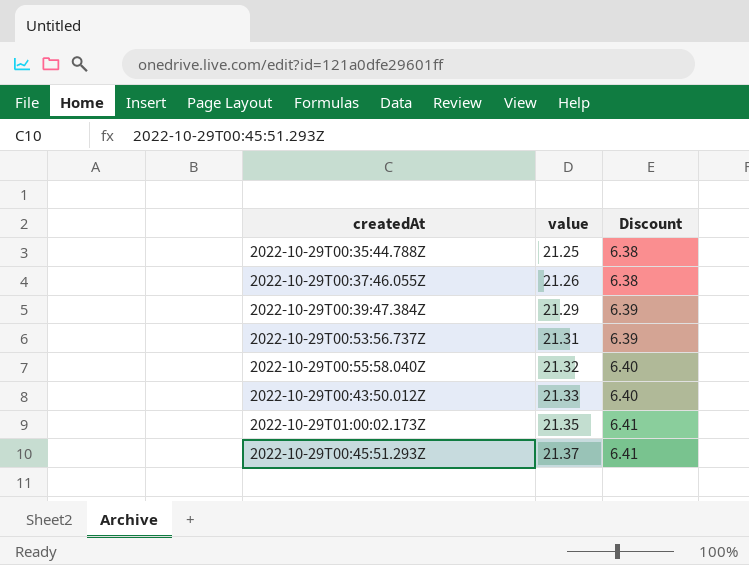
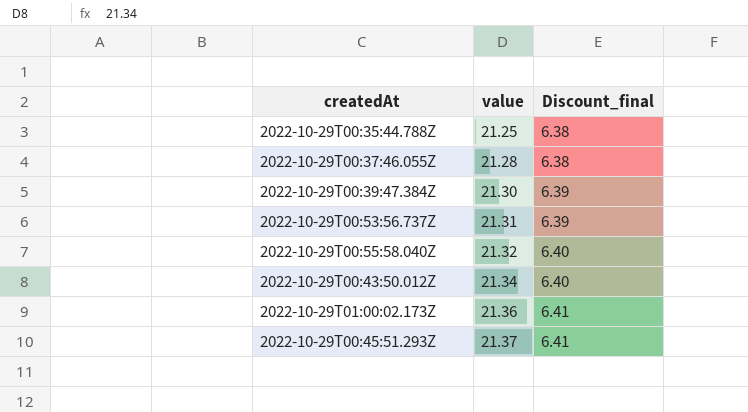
column name: Discount -> Discount_final
2022-10-29T00:37:46.055Z | value: 21.26 -> 21.28
2022-10-29T00:39:47.384Z | value: 21.29 -> 21.30
2022-10-29T00:43:50.012Z | value: 21.33 -> 21.34
2022-10-29T01:00:02.173Z | value: 21.35 -> 21.36

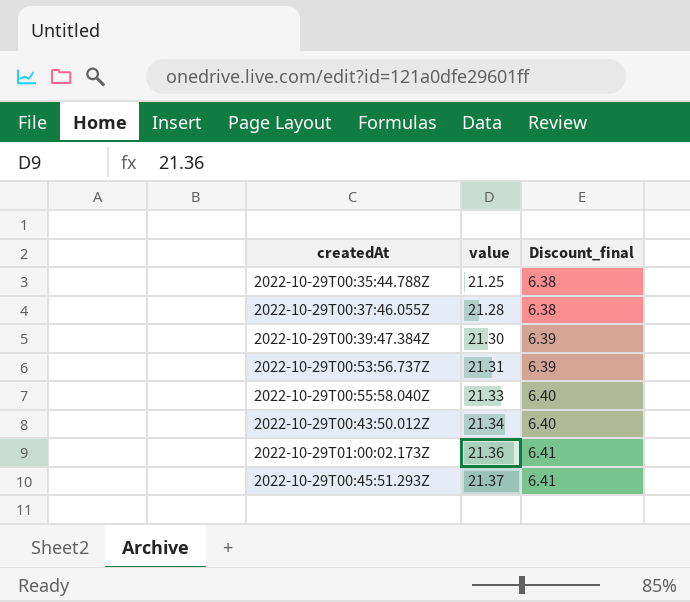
2022-10-29T00:55:58.040Z | value: 21.32 -> 21.33

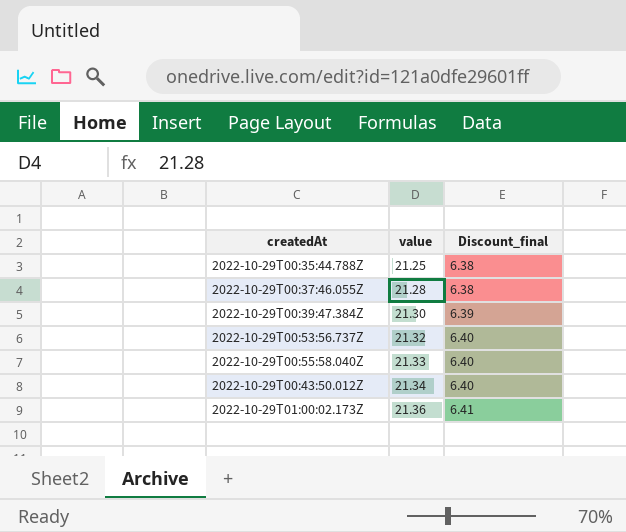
row 2022-10-29T00:45:51.293Z: 21.37 | 6.41 -> none
2022-10-29T00:53:56.737Z | value: 21.31 -> 21.32
2022-10-29T00:53:56.737Z | Discount_final: 6.39 -> 6.40

